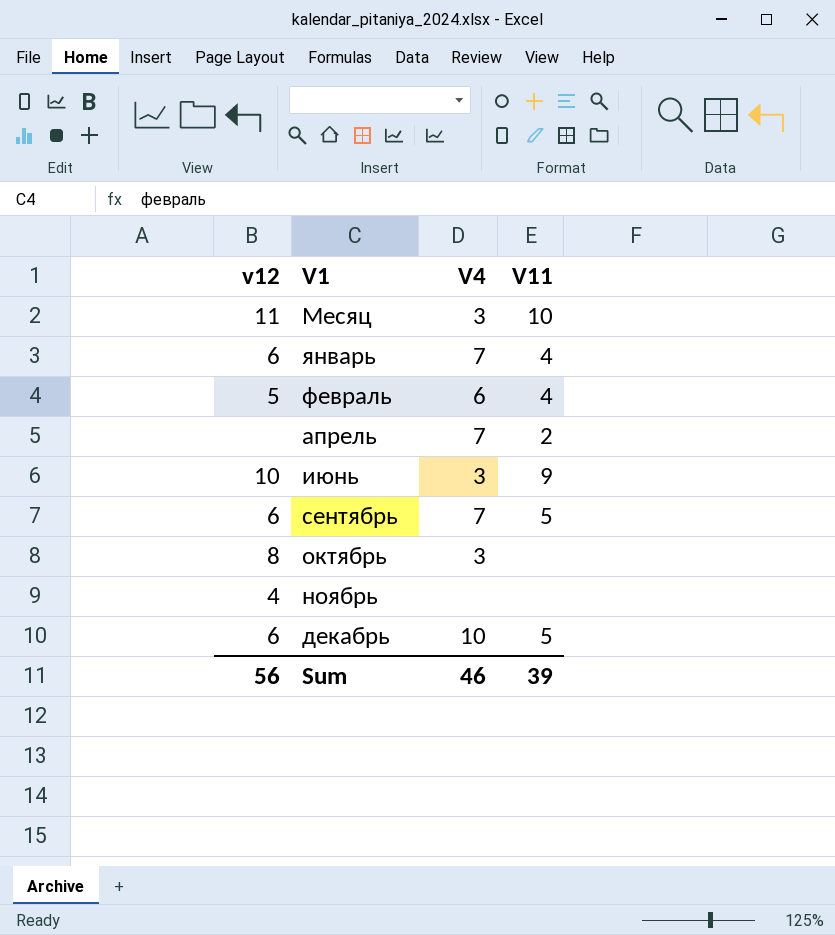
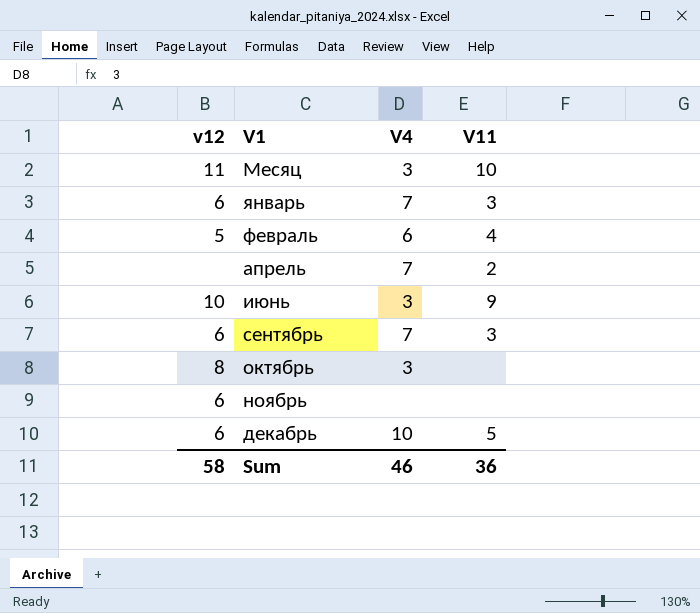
январь | V11: 4 -> 3
сентябрь | V11: 5 -> 3
ноябрь | v12: 4 -> 6
Sum | v12: 56 -> 58
Sum | V11: 39 -> 36

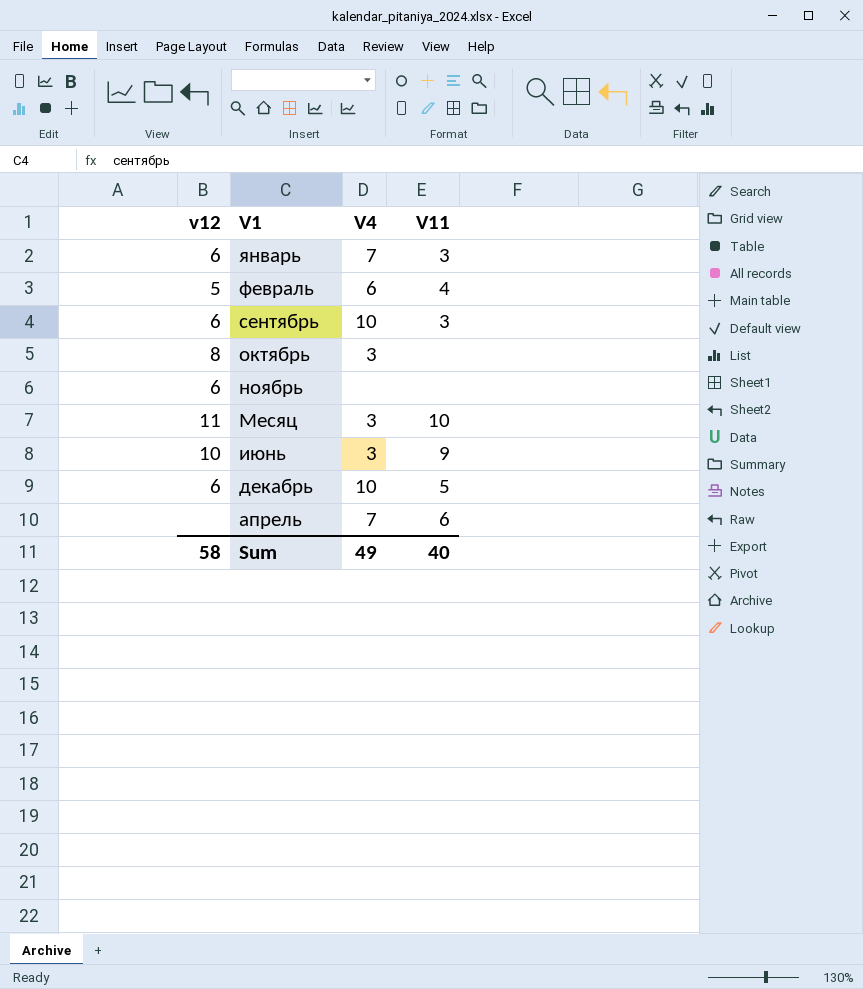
row order: none -> V1 descending
сентябрь | V4: 7 -> 10
апрель | V11: 2 -> 6
Sum | V4: 46 -> 49
Sum | V11: 36 -> 40

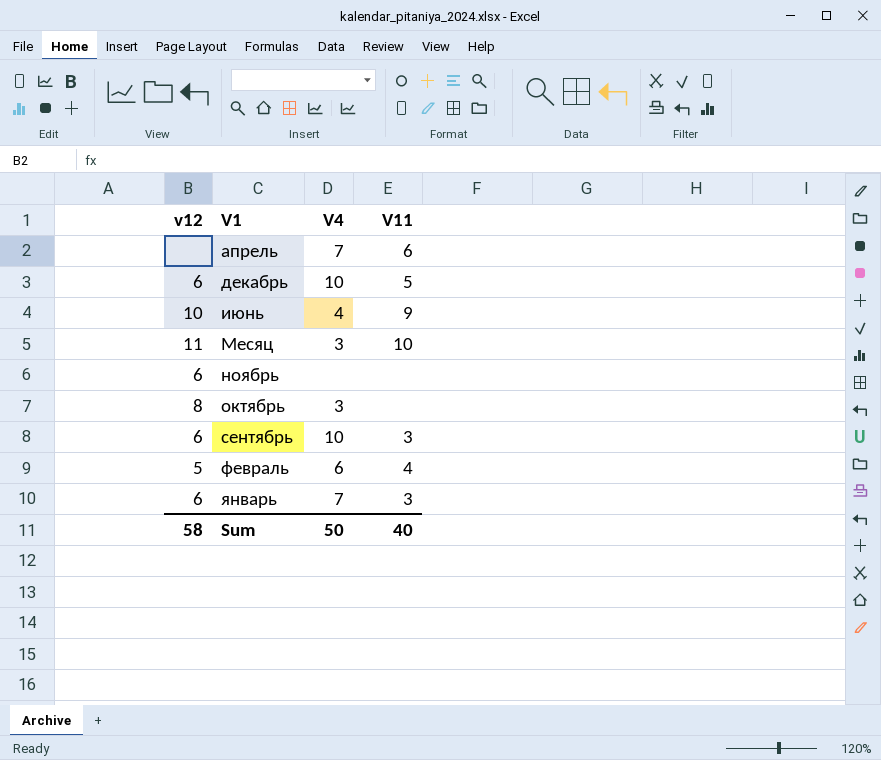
row order: V1 descending -> V1 ascending
июнь | V4: 3 -> 4
Sum | V4: 49 -> 50

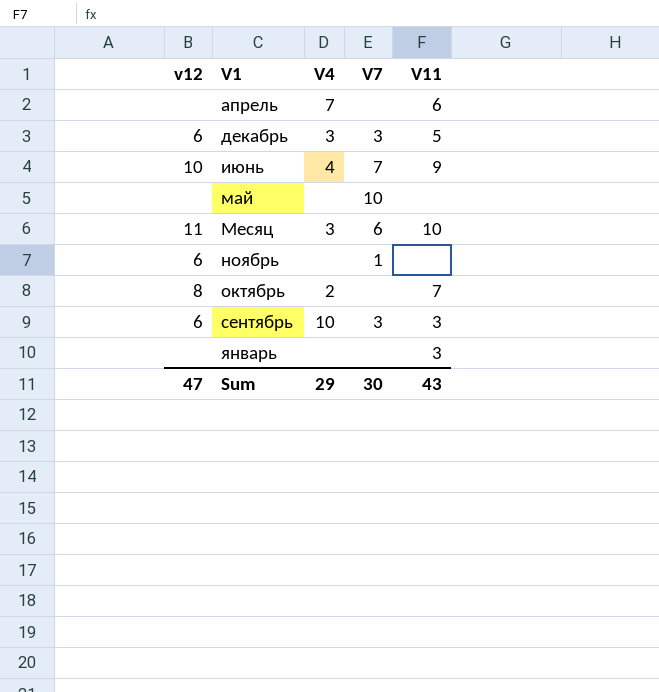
column V7 | position: none -> 4
row февраль: 5 | 6 | 4 -> none
декабрь | V4: 10 -> 3
row май: none -> none | none | 10 | none
октябрь | V4: 3 -> 2
октябрь | V11: none -> 7
январь | v12: 6 -> none
январь | V4: 7 -> none
Sum | v12: 58 -> 47
Sum | V4: 50 -> 29
Sum | V11: 40 -> 43

